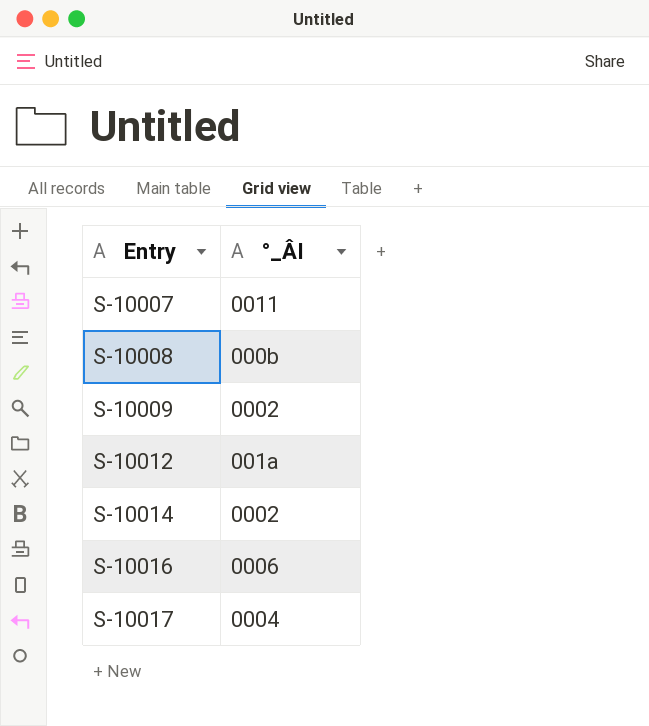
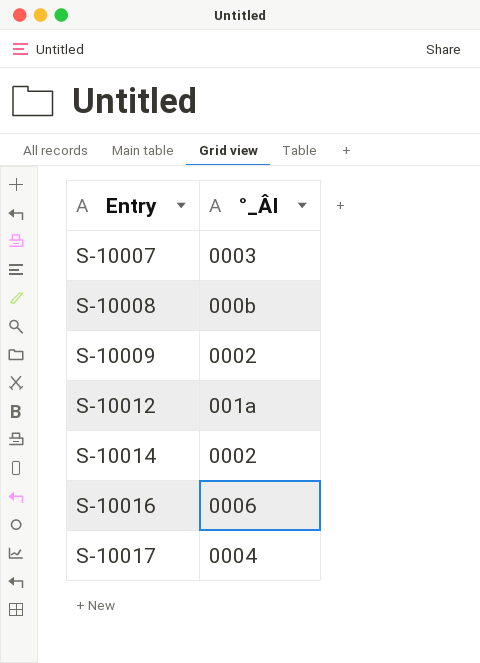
S-10007 | °_ÂI: 0011 -> 0003

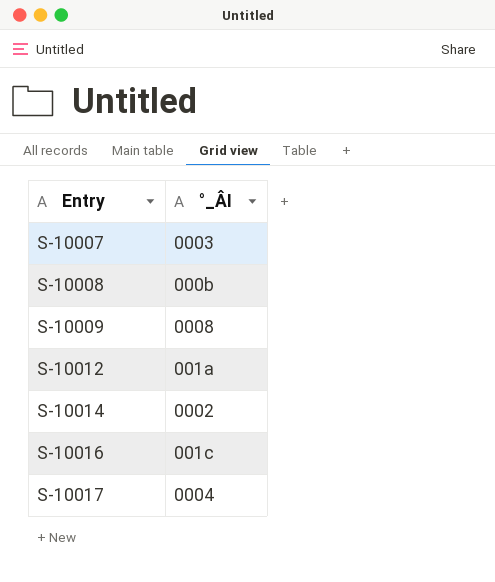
S-10009 | °_ÂI: 0002 -> 0008
S-10016 | °_ÂI: 0006 -> 001c

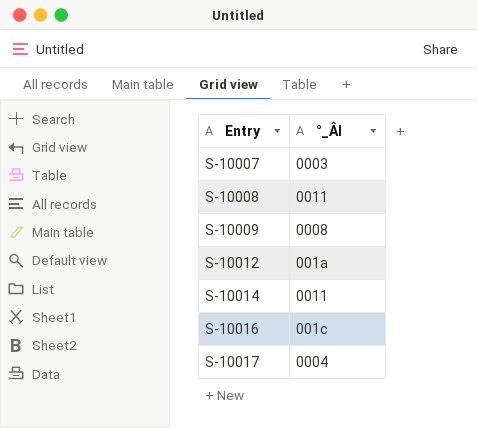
S-10008 | °_ÂI: 000b -> 0011
S-10014 | °_ÂI: 0002 -> 0011

